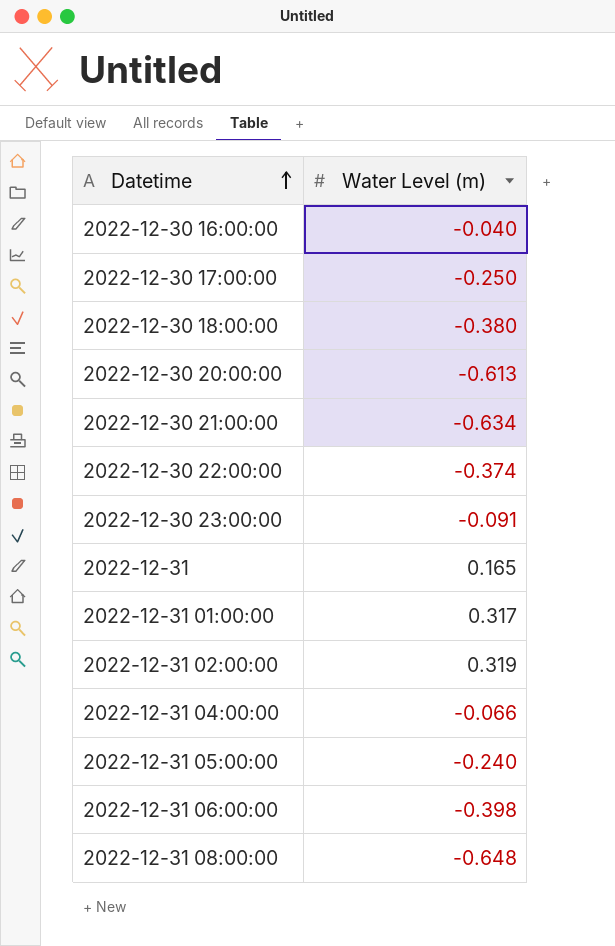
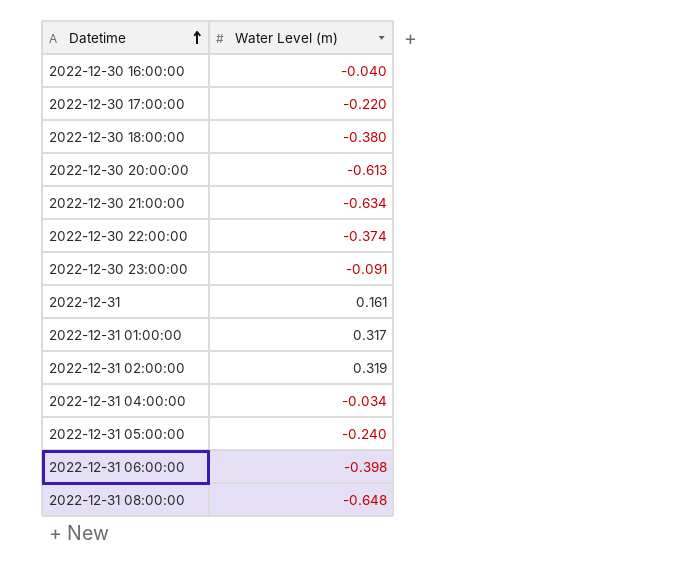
2022-12-30 17:00:00 | Water Level (m): -0.250 -> -0.220
2022-12-31 | Water Level (m): 0.165 -> 0.161
2022-12-31 04:00:00 | Water Level (m): -0.066 -> -0.034

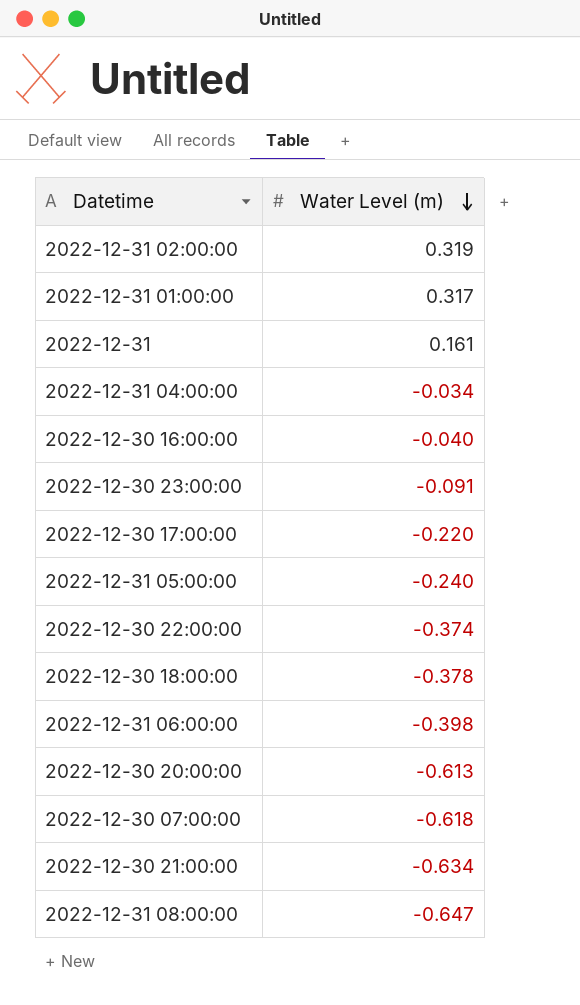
row order: Datetime ascending -> Water Level (m) descending
2022-12-30 18:00:00 | Water Level (m): -0.380 -> -0.378
row 2022-12-30 07:00:00: none -> -0.618
2022-12-31 08:00:00 | Water Level (m): -0.648 -> -0.647

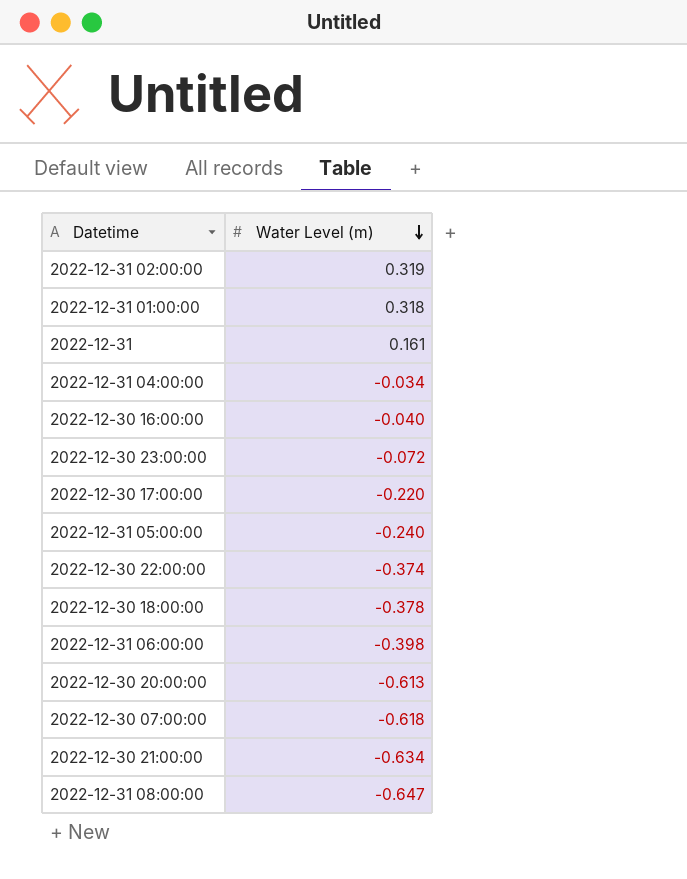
2022-12-31 01:00:00 | Water Level (m): 0.317 -> 0.318
2022-12-30 23:00:00 | Water Level (m): -0.091 -> -0.072

